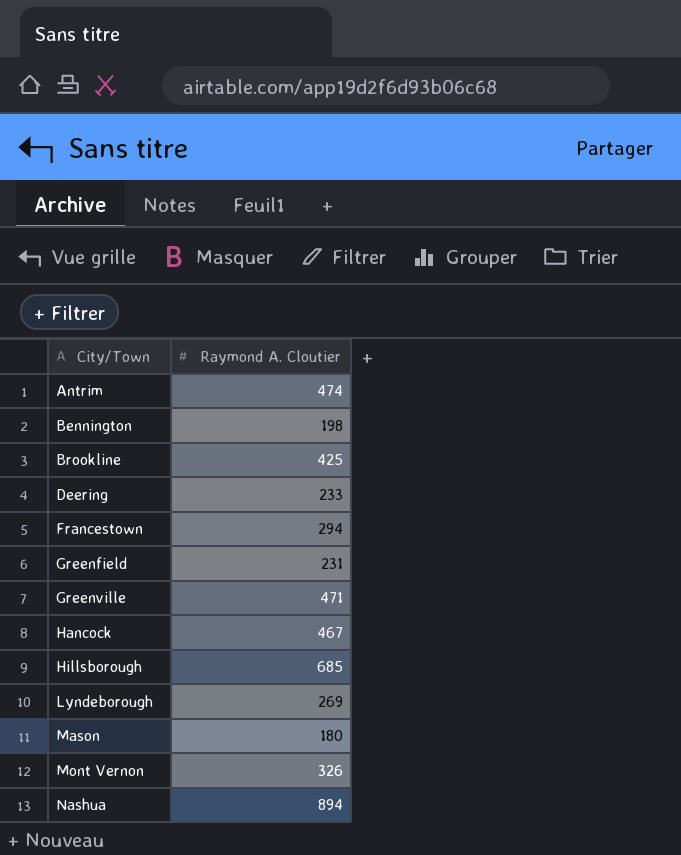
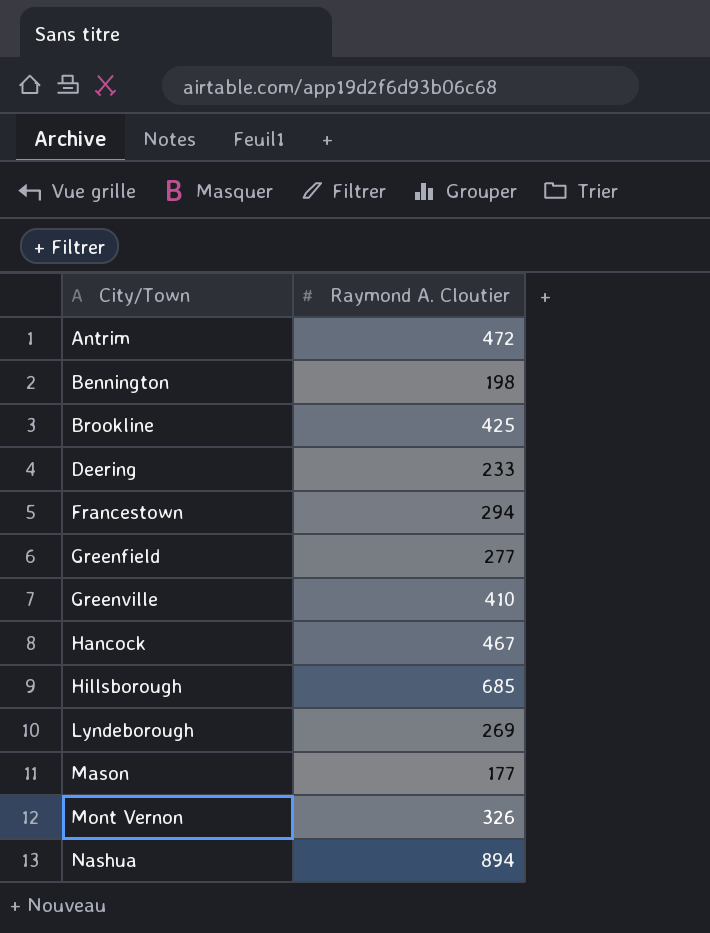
Antrim | Raymond A. Cloutier: 474 -> 472
Greenfield | Raymond A. Cloutier: 231 -> 277
Greenville | Raymond A. Cloutier: 471 -> 410
Mason | Raymond A. Cloutier: 180 -> 177

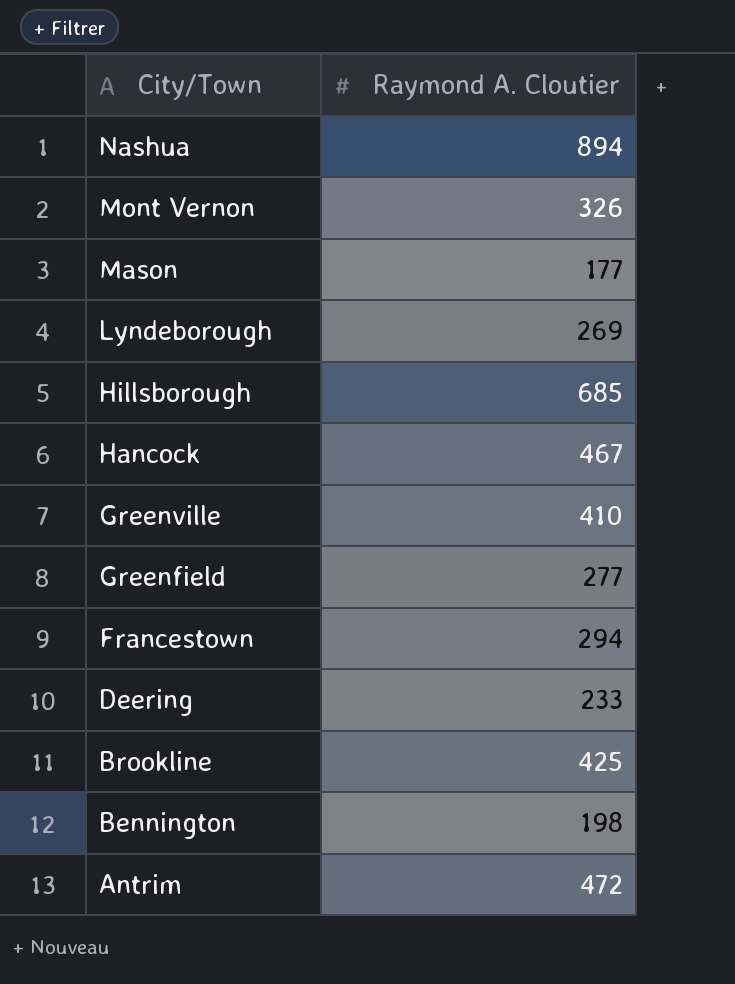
row order: City/Town ascending -> City/Town descending

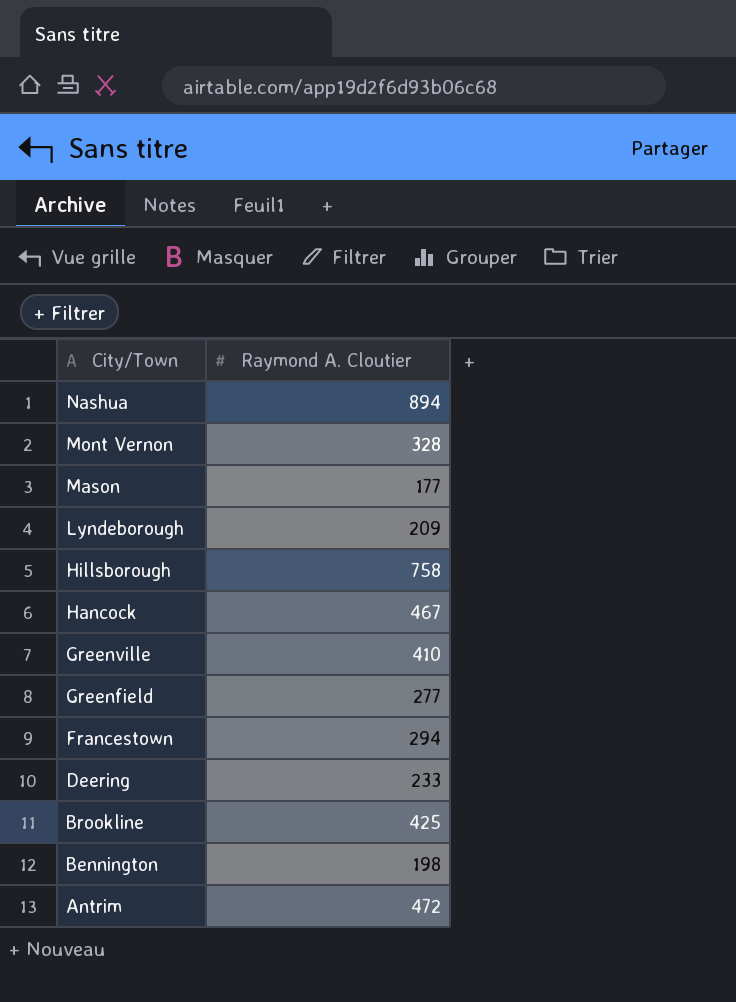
Mont Vernon | Raymond A. Cloutier: 326 -> 328
Lyndeborough | Raymond A. Cloutier: 269 -> 209
Hillsborough | Raymond A. Cloutier: 685 -> 758

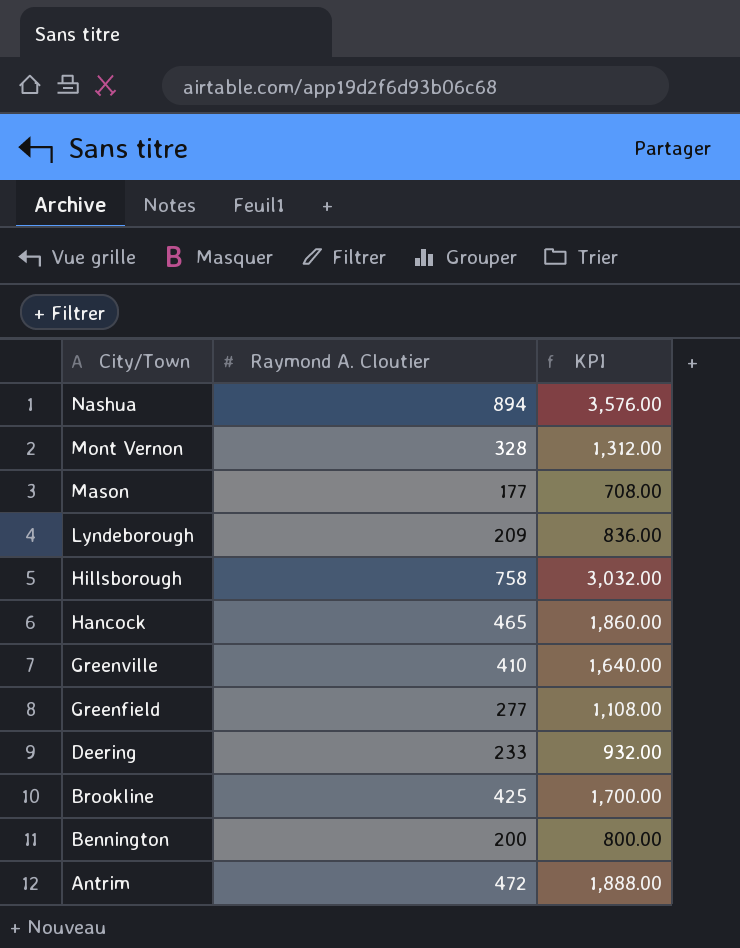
column KPI | formula: none -> [Raymond A. Cloutier] * 4
row Francestown: 294 -> none
Hancock | Raymond A. Cloutier: 467 -> 465
Bennington | Raymond A. Cloutier: 198 -> 200

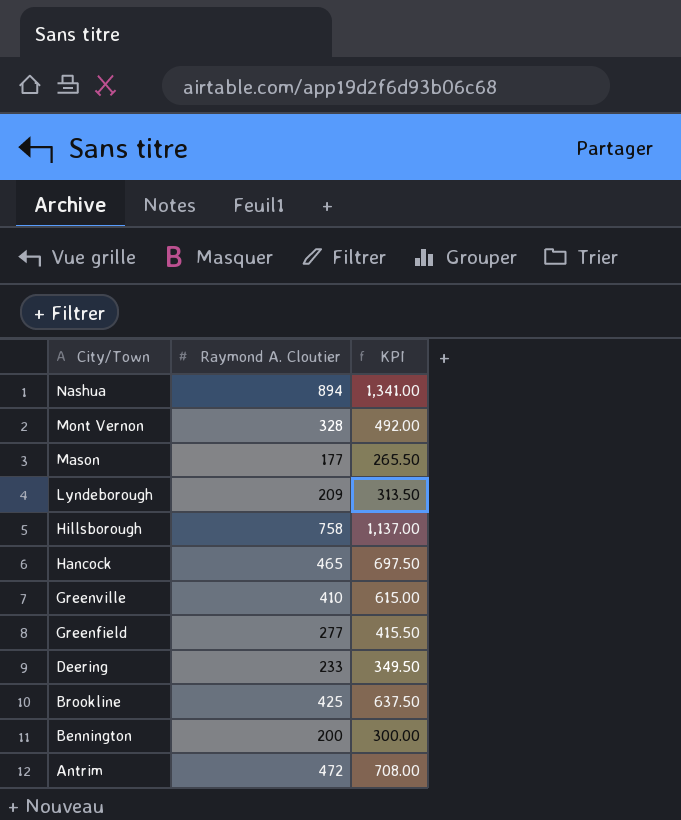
column KPI | formula: [Raymond A. Cloutier] * 4 -> [Raymond A. Cloutier] * 1.5

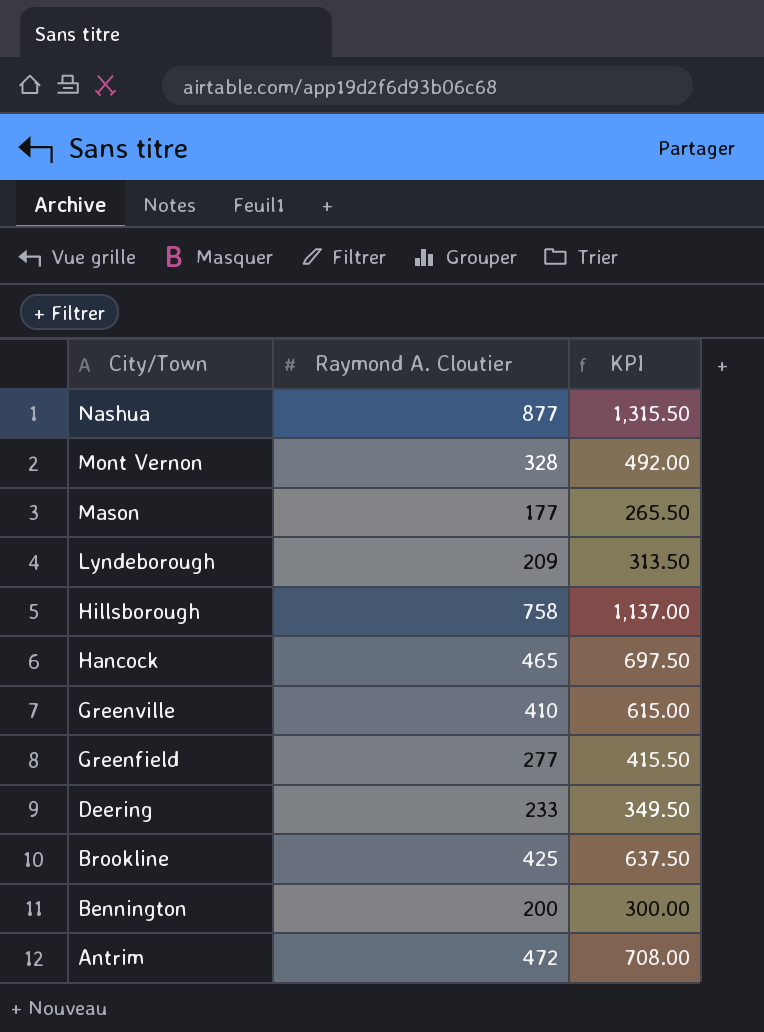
Nashua | Raymond A. Cloutier: 894 -> 877
Nashua | KPI: 1,341.00 -> 1,315.50

